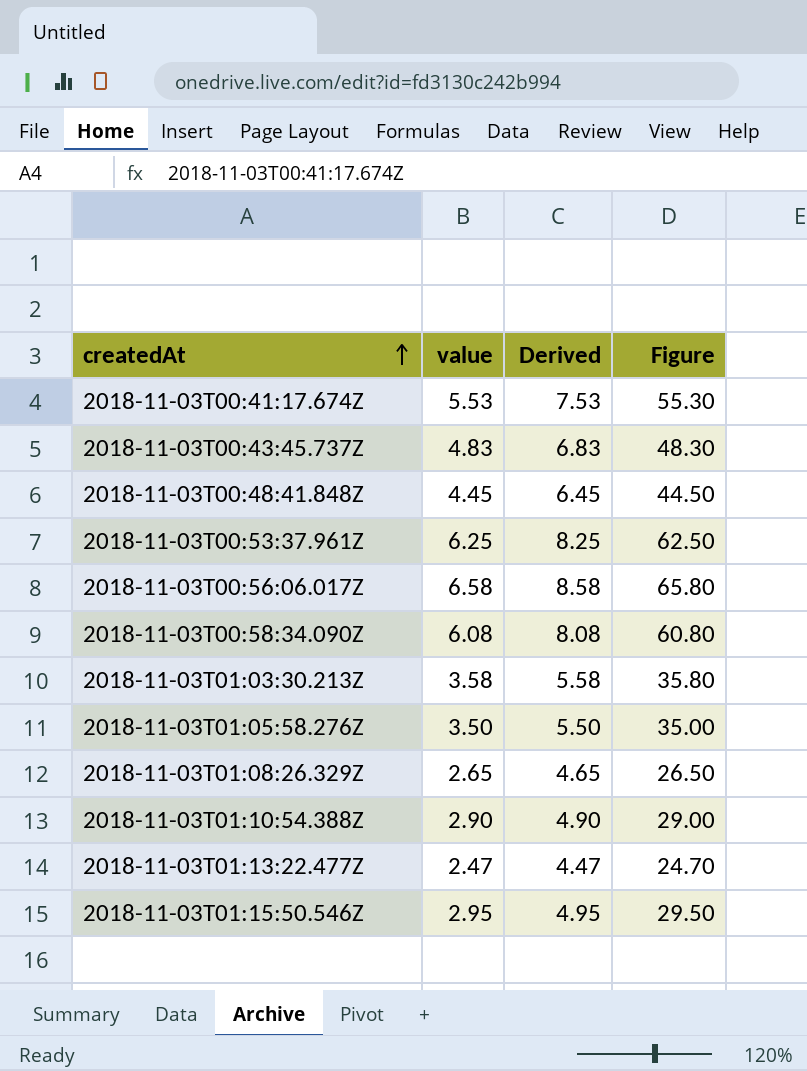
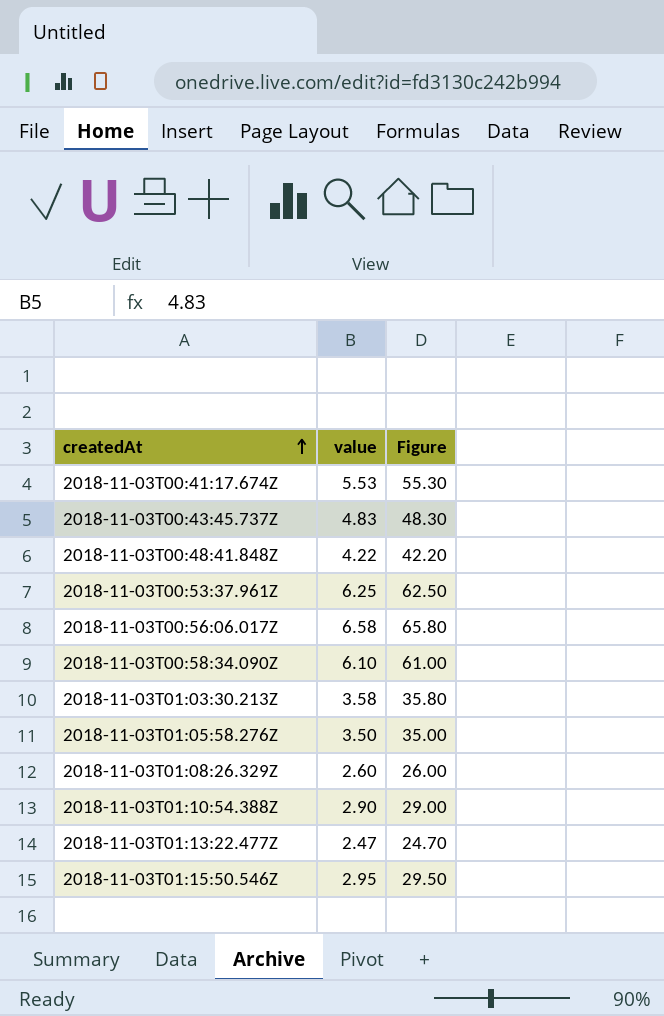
column Derived | formula: [value] + 2 -> none
2018-11-03T00:48:41.848Z | value: 4.45 -> 4.22
2018-11-03T00:48:41.848Z | Figure: 44.50 -> 42.20
2018-11-03T00:58:34.090Z | value: 6.08 -> 6.10
2018-11-03T00:58:34.090Z | Figure: 60.80 -> 61.00
2018-11-03T01:08:26.329Z | value: 2.65 -> 2.60
2018-11-03T01:08:26.329Z | Figure: 26.50 -> 26.00

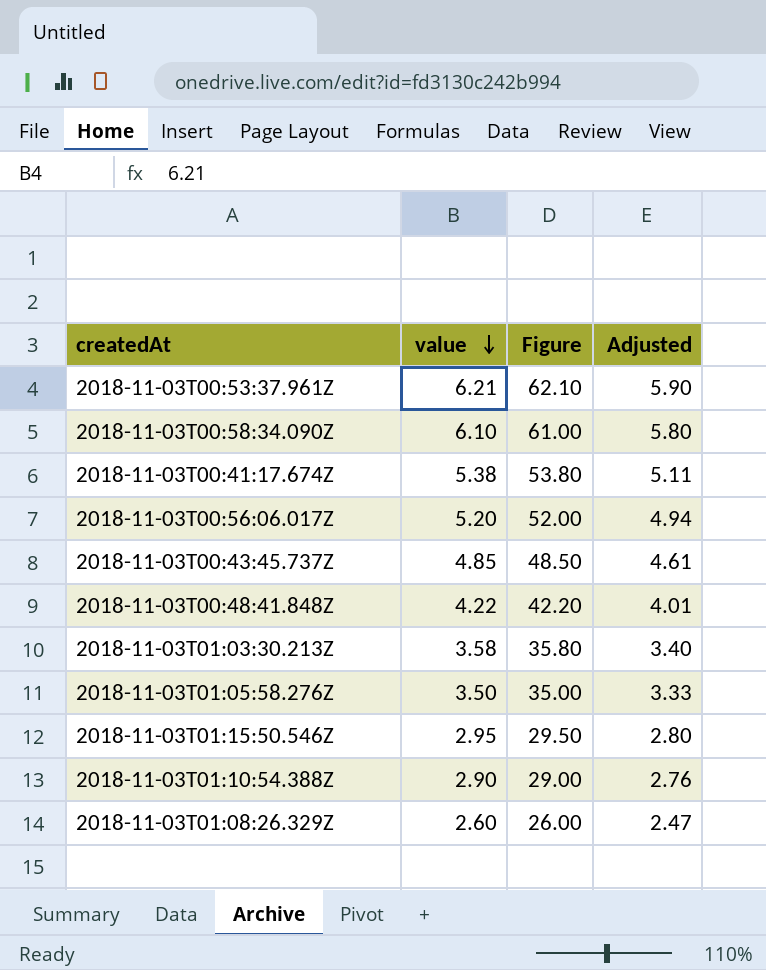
row order: createdAt ascending -> value descending
column Adjusted | formula: none -> [value] * 0.95
row 2018-11-03T01:13:22.477Z: 2.47 | 24.70 -> none
2018-11-03T00:53:37.961Z | value: 6.25 -> 6.21
2018-11-03T00:53:37.961Z | Figure: 62.50 -> 62.10
2018-11-03T00:41:17.674Z | value: 5.53 -> 5.38
2018-11-03T00:41:17.674Z | Figure: 55.30 -> 53.80
2018-11-03T00:56:06.017Z | value: 6.58 -> 5.20
2018-11-03T00:56:06.017Z | Figure: 65.80 -> 52.00
2018-11-03T00:43:45.737Z | value: 4.83 -> 4.85
2018-11-03T00:43:45.737Z | Figure: 48.30 -> 48.50

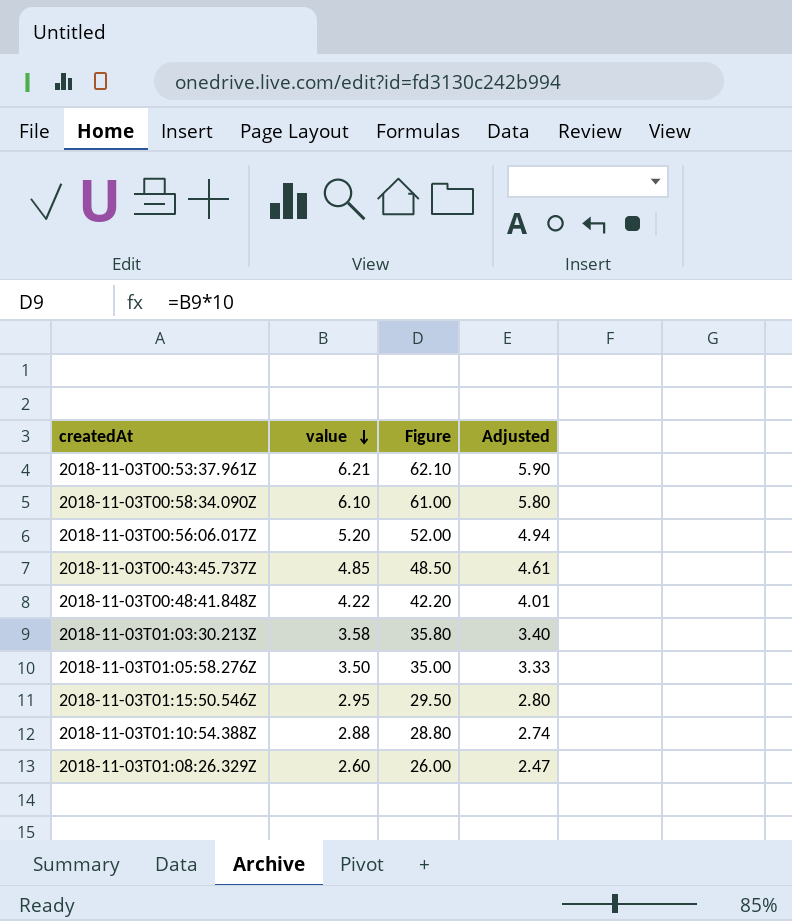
row 2018-11-03T00:41:17.674Z: 5.38 | 53.80 | 5.11 -> none
2018-11-03T01:10:54.388Z | value: 2.90 -> 2.88
2018-11-03T01:10:54.388Z | Figure: 29.00 -> 28.80
2018-11-03T01:10:54.388Z | Adjusted: 2.76 -> 2.74

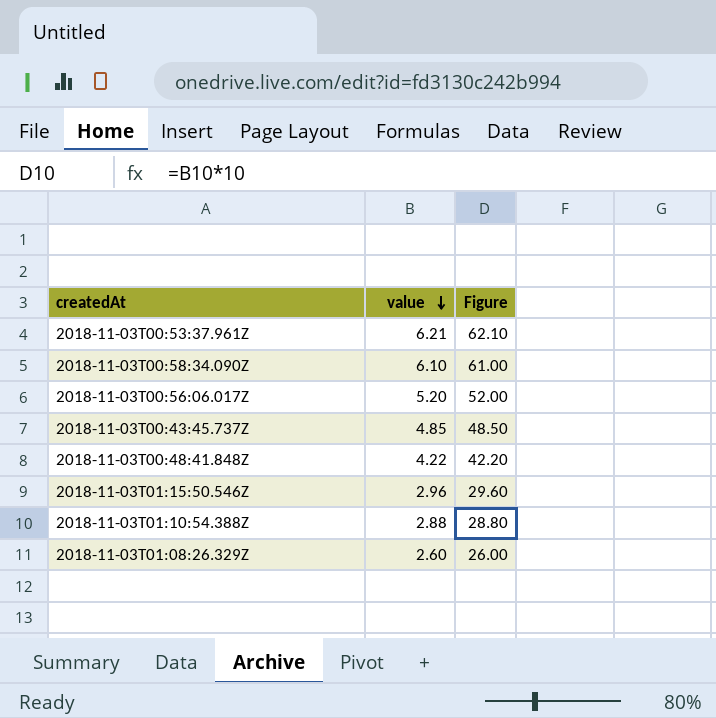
column Adjusted | formula: [value] * 0.95 -> none
row 2018-11-03T01:03:30.213Z: 3.58 | 35.80 | 3.40 -> none
row 2018-11-03T01:05:58.276Z: 3.50 | 35.00 | 3.33 -> none
2018-11-03T01:15:50.546Z | value: 2.95 -> 2.96
2018-11-03T01:15:50.546Z | Figure: 29.50 -> 29.60

